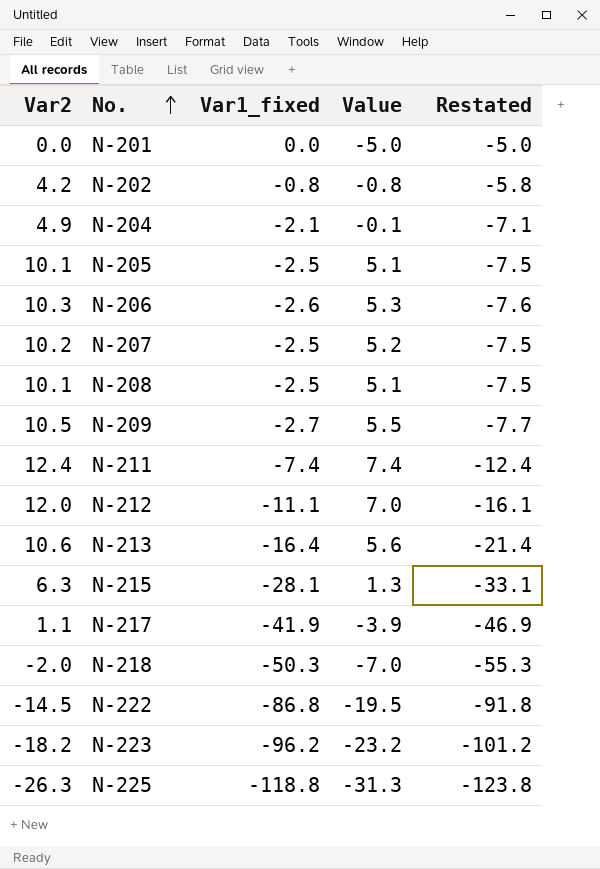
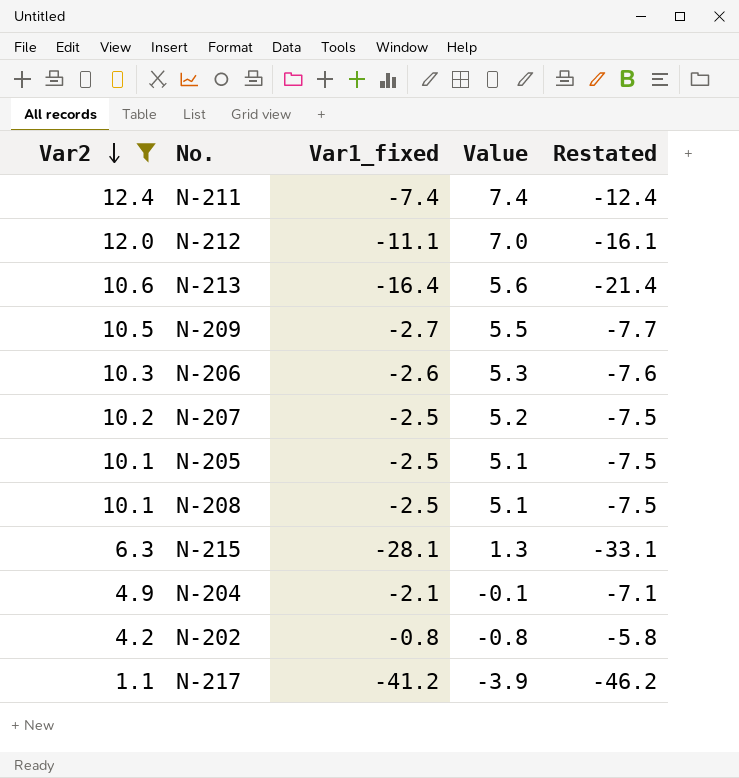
filter: none -> Var2 >= 1.1
row order: No. ascending -> Var2 descending
N-217 | Var1_fixed: -41.9 -> -41.2
N-217 | Restated: -46.9 -> -46.2

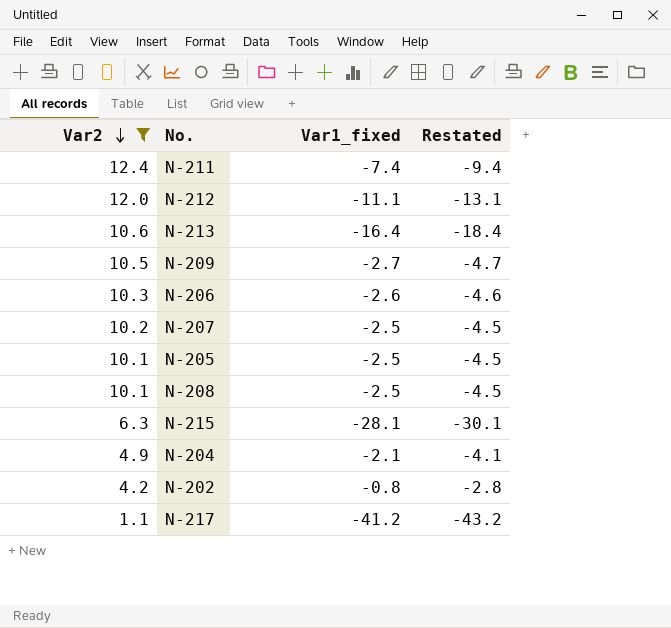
column Value | formula: [Var2] - 5 -> none
column Restated | formula: [Var1_fixed] - 5 -> [Var1_fixed] - 2

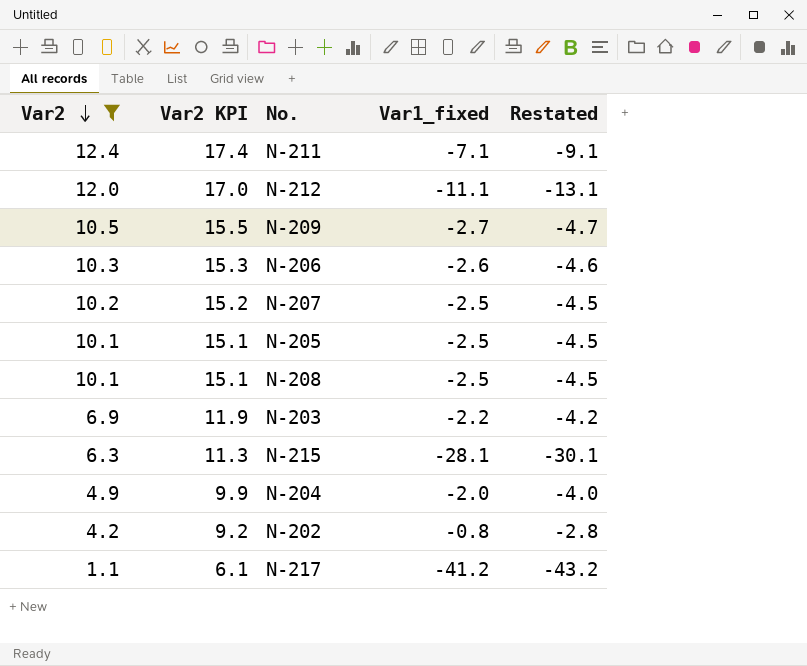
column Var2 KPI | formula: none -> [Var2] + 5
row N-213: 10.6 | -16.4 | -18.4 -> none
N-211 | Var1_fixed: -7.4 -> -7.1
N-211 | Restated: -9.4 -> -9.1
row N-203: none -> 6.9 | 11.9 | -2.2 | -4.2
N-204 | Var1_fixed: -2.1 -> -2.0
N-204 | Restated: -4.1 -> -4.0

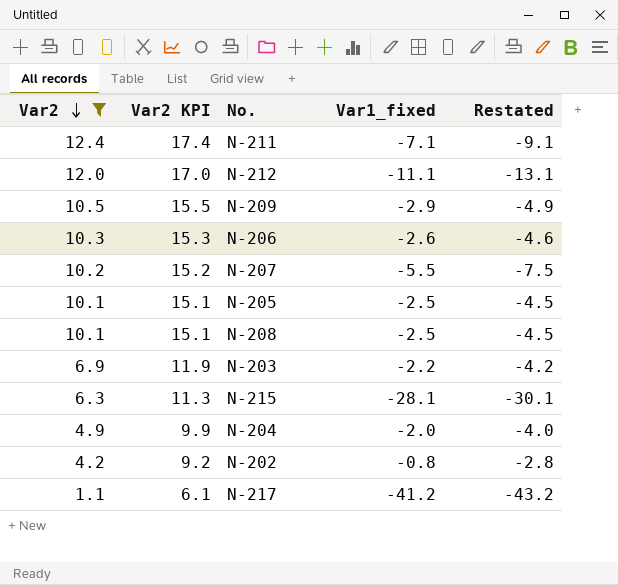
N-209 | Var1_fixed: -2.7 -> -2.9
N-209 | Restated: -4.7 -> -4.9
N-207 | Var1_fixed: -2.5 -> -5.5
N-207 | Restated: -4.5 -> -7.5

